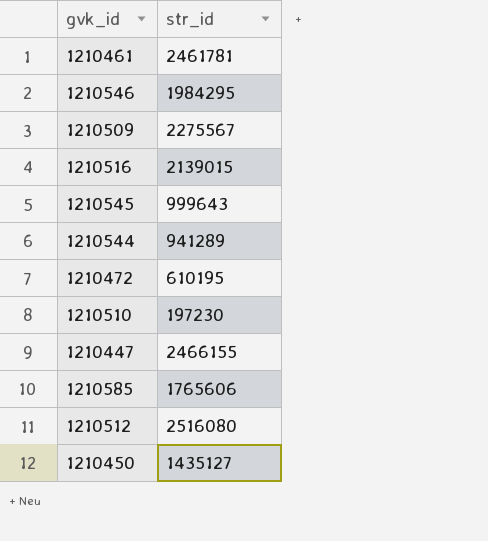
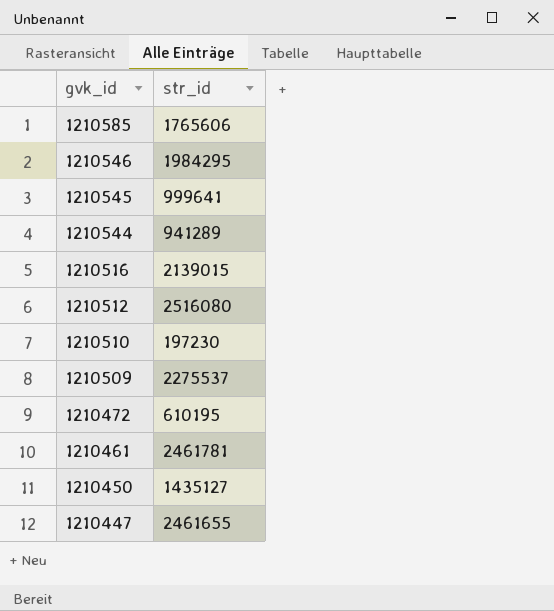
row order: none -> gvk_id descending
1210545 | str_id: 999643 -> 999641
1210509 | str_id: 2275567 -> 2275537
1210447 | str_id: 2466155 -> 2461655

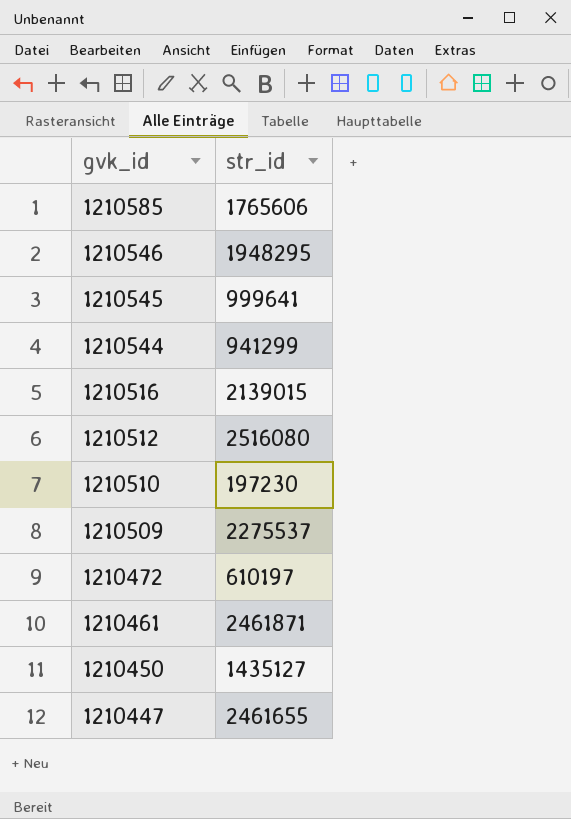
1210546 | str_id: 1984295 -> 1948295
1210544 | str_id: 941289 -> 941299
1210472 | str_id: 610195 -> 610197
1210461 | str_id: 2461781 -> 2461871

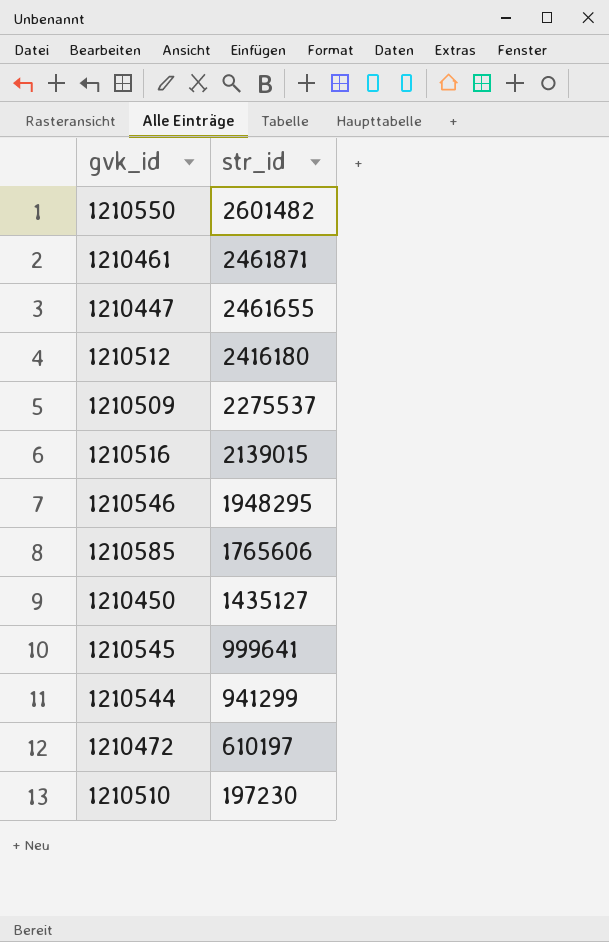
row order: gvk_id descending -> str_id descending
row 1210550: none -> 2601482
1210512 | str_id: 2516080 -> 2416180

